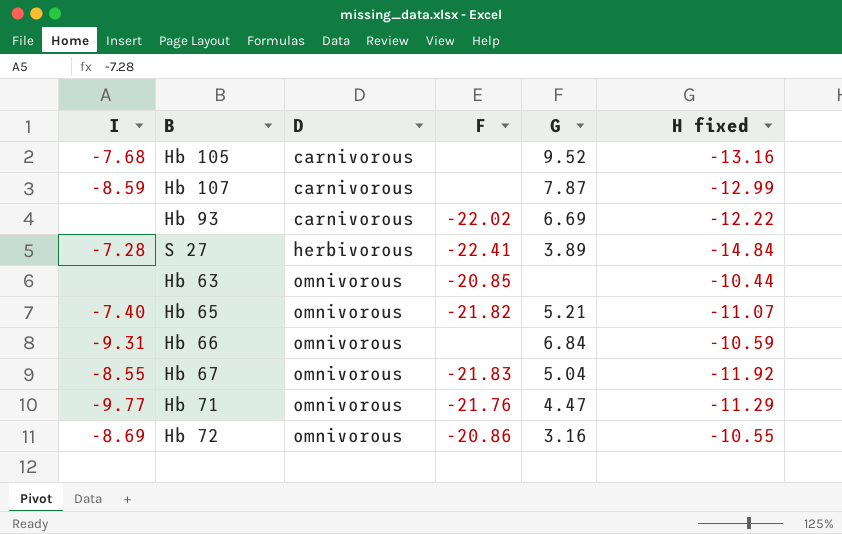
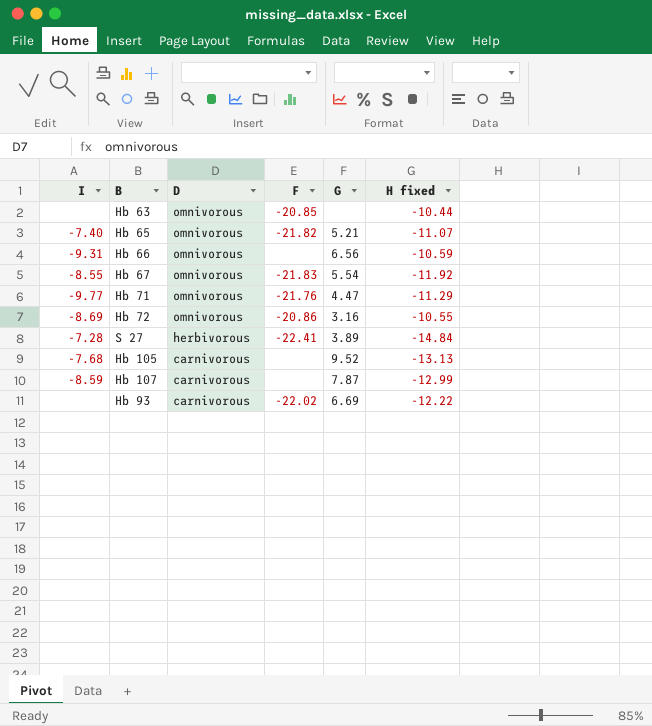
row order: D ascending -> D descending
Hb 66 | G: 6.84 -> 6.56
Hb 67 | G: 5.04 -> 5.54
Hb 105 | H fixed: -13.16 -> -13.13

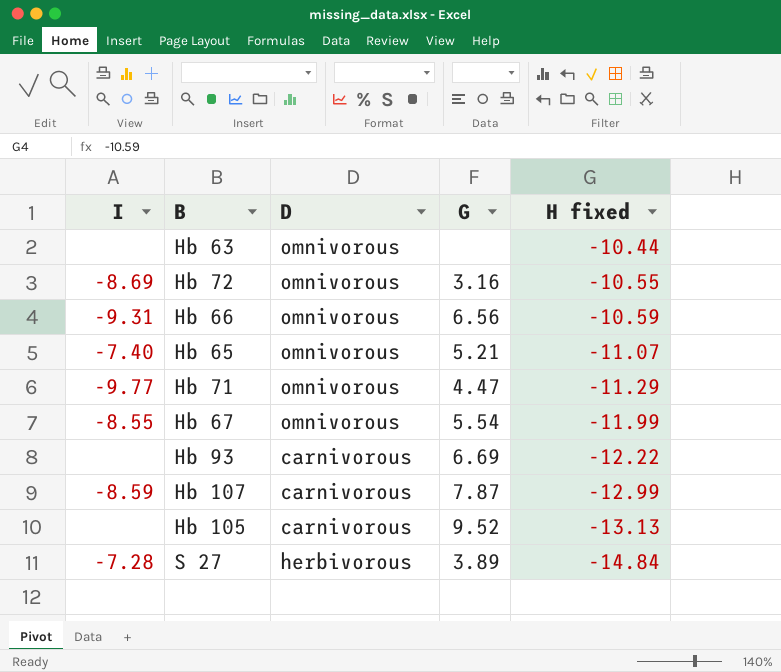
row order: D descending -> H fixed descending
column F | position: 4 -> none
Hb 67 | H fixed: -11.92 -> -11.99
Hb 105 | I: -7.68 -> none

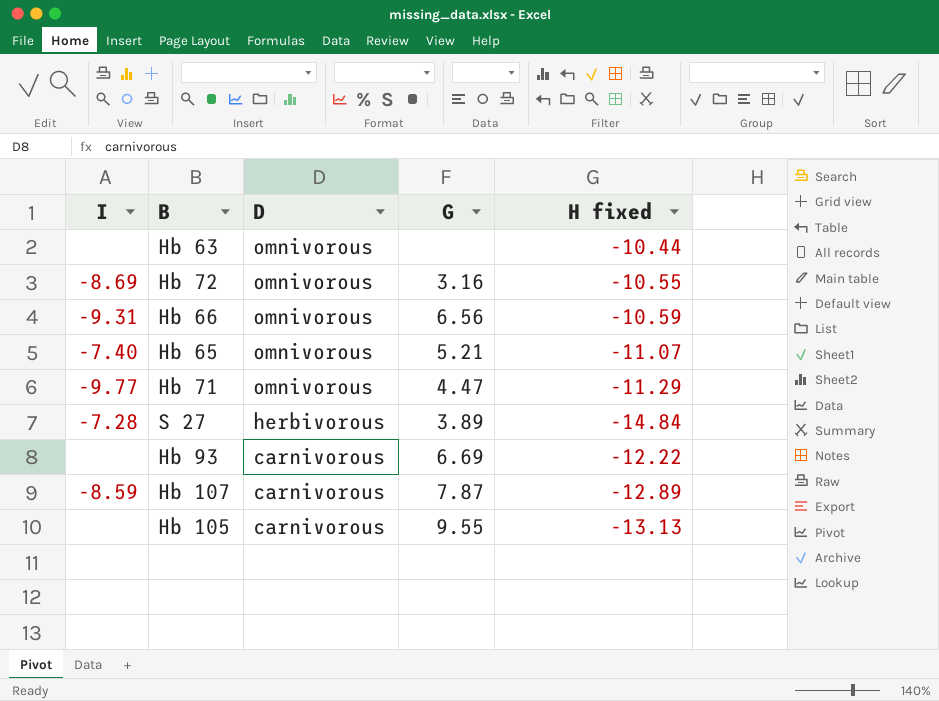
row order: H fixed descending -> D descending
row Hb 67: -8.55 | omnivorous | 5.54 | -11.99 -> none
Hb 107 | H fixed: -12.99 -> -12.89
Hb 105 | G: 9.52 -> 9.55

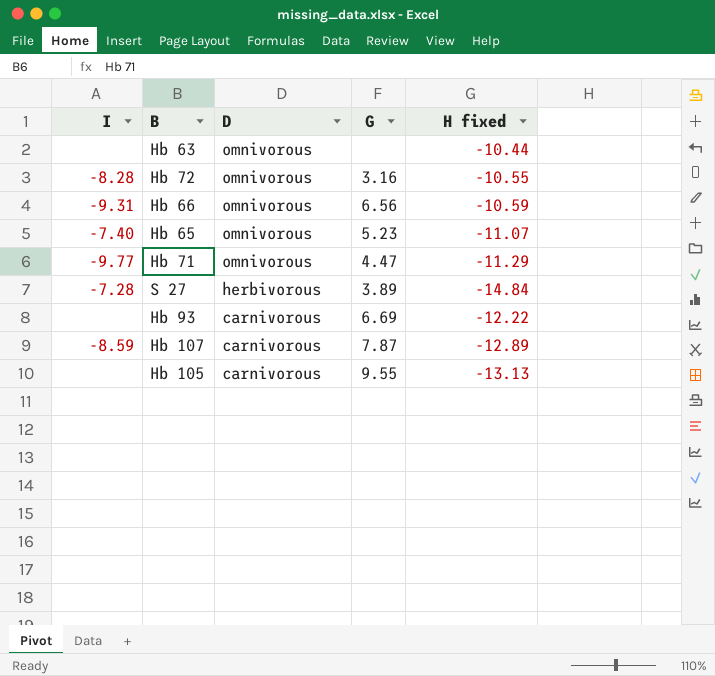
Hb 72 | I: -8.69 -> -8.28
Hb 65 | G: 5.21 -> 5.23

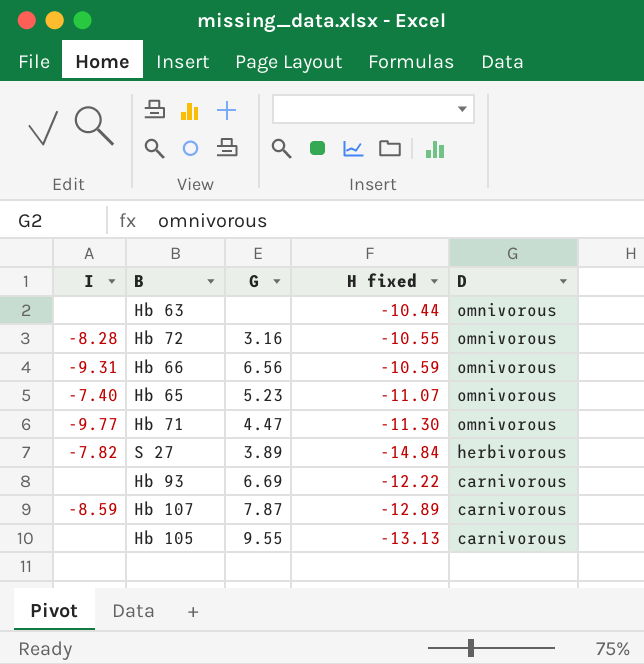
column D | position: 3 -> 5
Hb 71 | H fixed: -11.29 -> -11.30
S 27 | I: -7.28 -> -7.82

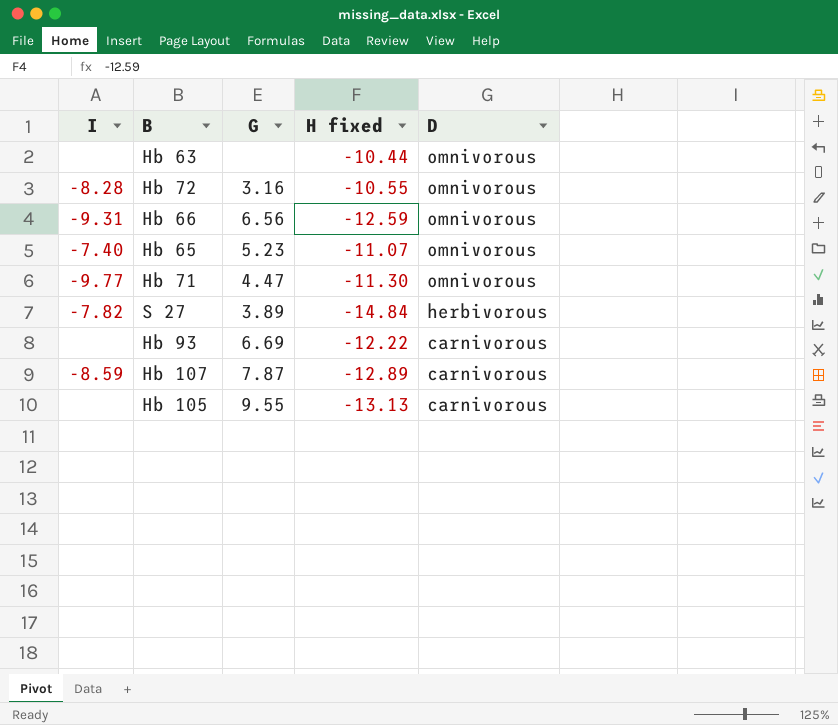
Hb 66 | H fixed: -10.59 -> -12.59

